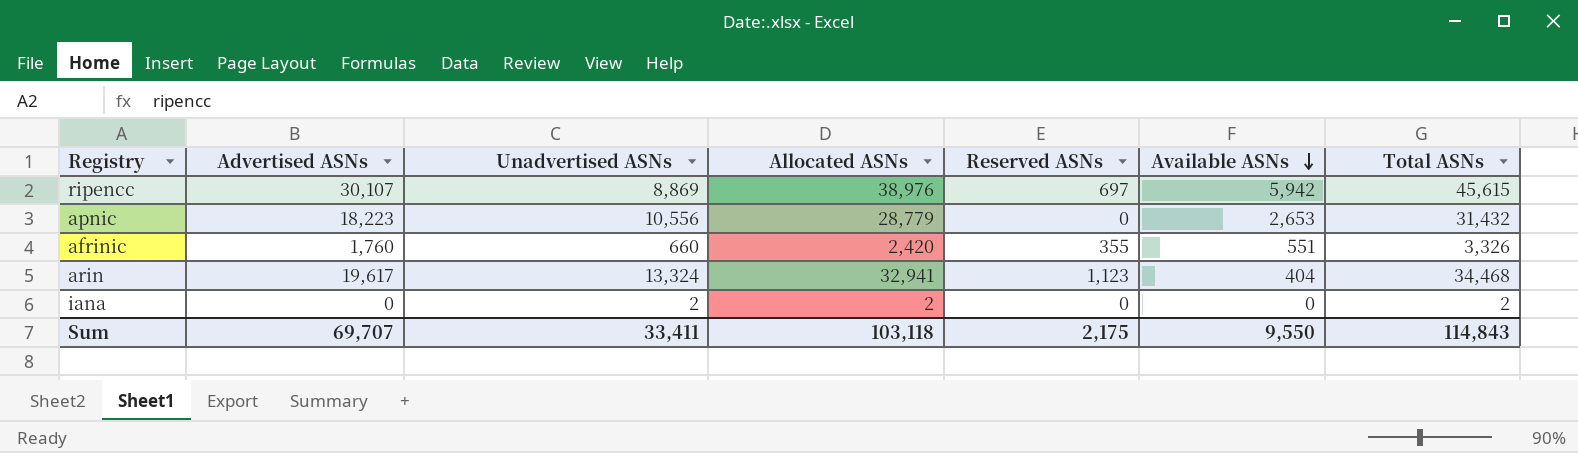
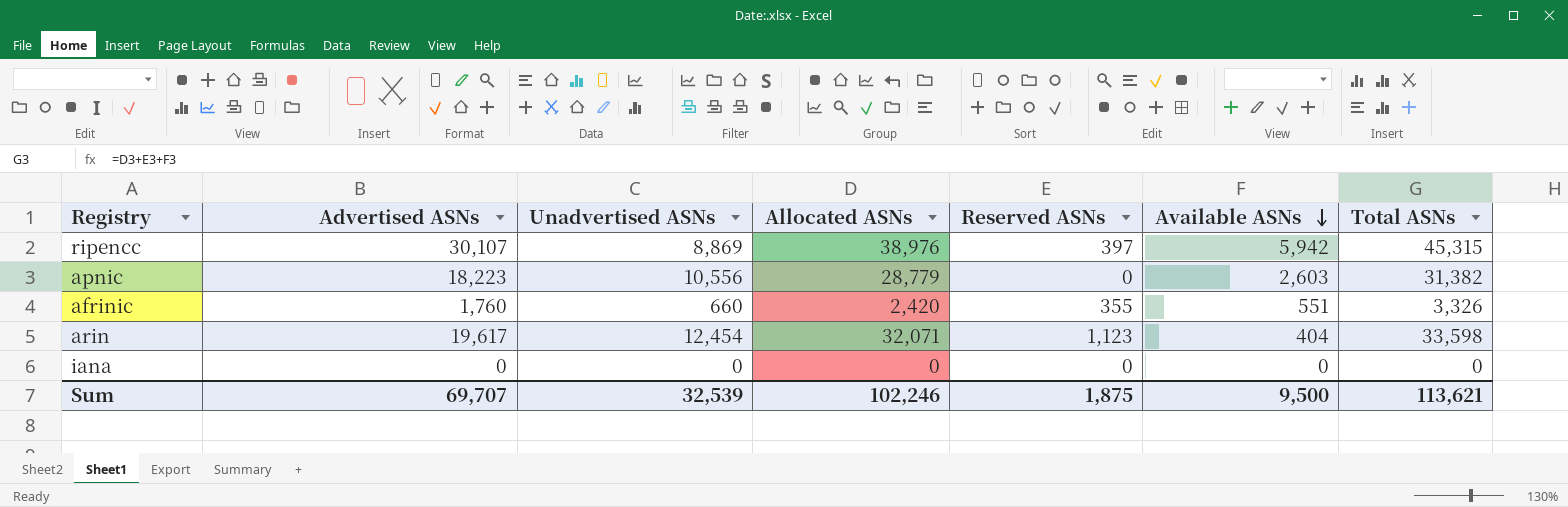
ripencc | Reserved ASNs: 697 -> 397
ripencc | Total ASNs: 45,615 -> 45,315
apnic | Available ASNs: 2,653 -> 2,603
apnic | Total ASNs: 31,432 -> 31,382
arin | Unadvertised ASNs: 13,324 -> 12,454
arin | Allocated ASNs: 32,941 -> 32,071
arin | Total ASNs: 34,468 -> 33,598
iana | Unadvertised ASNs: 2 -> 0
iana | Allocated ASNs: 2 -> 0
iana | Total ASNs: 2 -> 0
Sum | Unadvertised ASNs: 33,411 -> 32,539
Sum | Allocated ASNs: 103,118 -> 102,246
Sum | Reserved ASNs: 2,175 -> 1,875
Sum | Available ASNs: 9,550 -> 9,500
Sum | Total ASNs: 114,843 -> 113,621

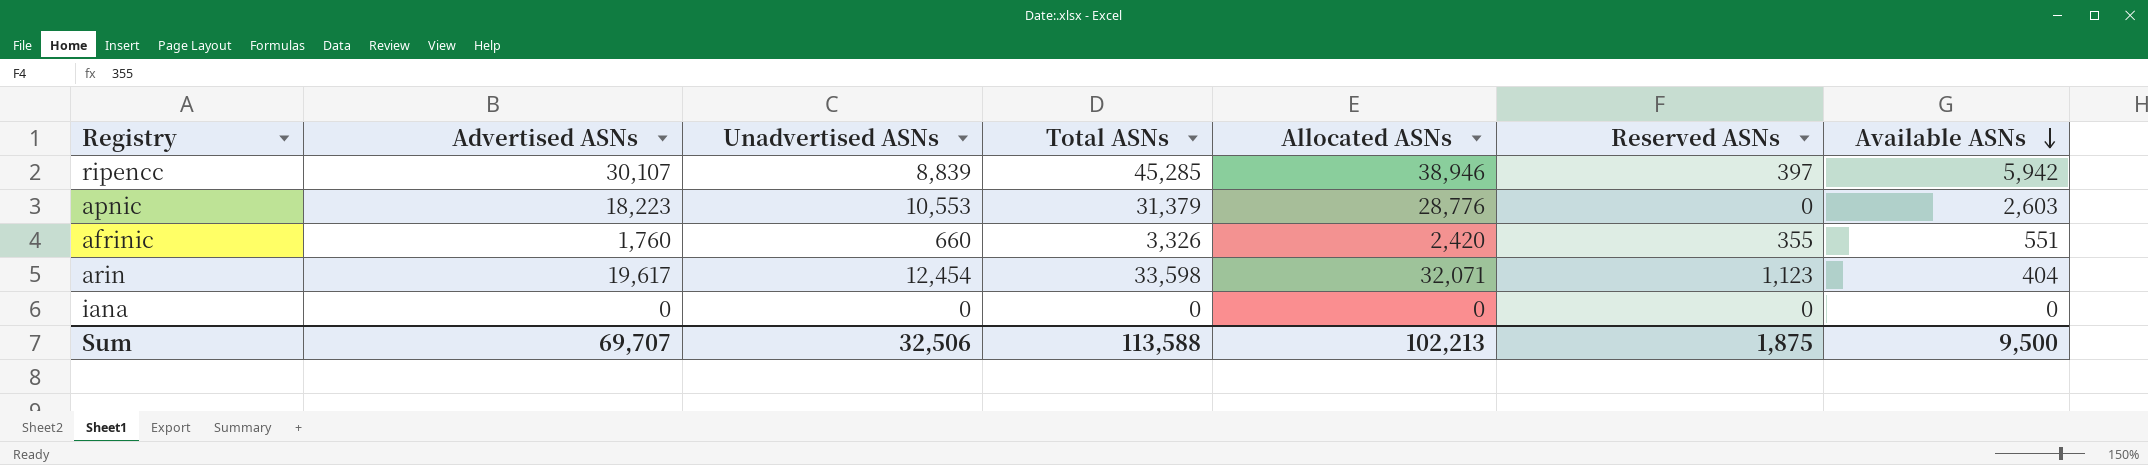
column Total ASNs | position: 7 -> 4
ripencc | Unadvertised ASNs: 8,869 -> 8,839
ripencc | Total ASNs: 45,315 -> 45,285
ripencc | Allocated ASNs: 38,976 -> 38,946
apnic | Unadvertised ASNs: 10,556 -> 10,553
apnic | Total ASNs: 31,382 -> 31,379
apnic | Allocated ASNs: 28,779 -> 28,776
Sum | Unadvertised ASNs: 32,539 -> 32,506
Sum | Total ASNs: 113,621 -> 113,588
Sum | Allocated ASNs: 102,246 -> 102,213

